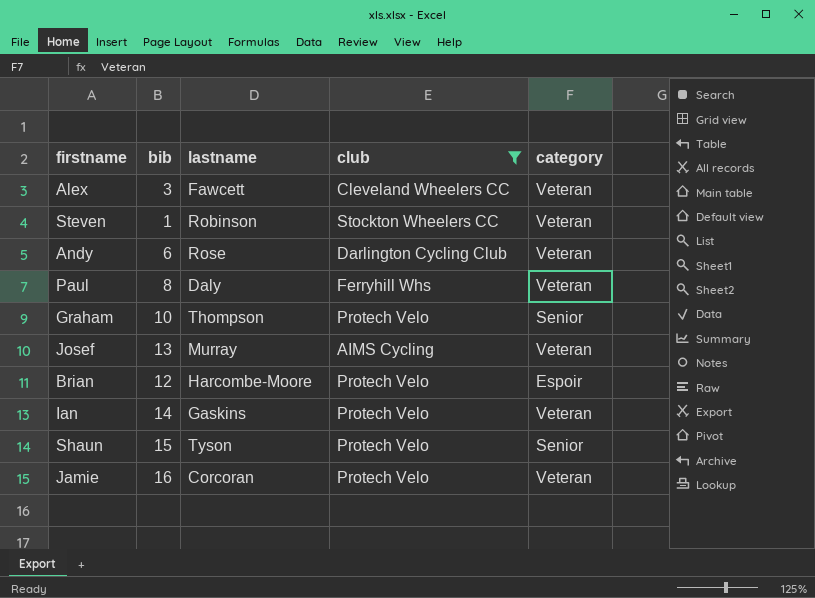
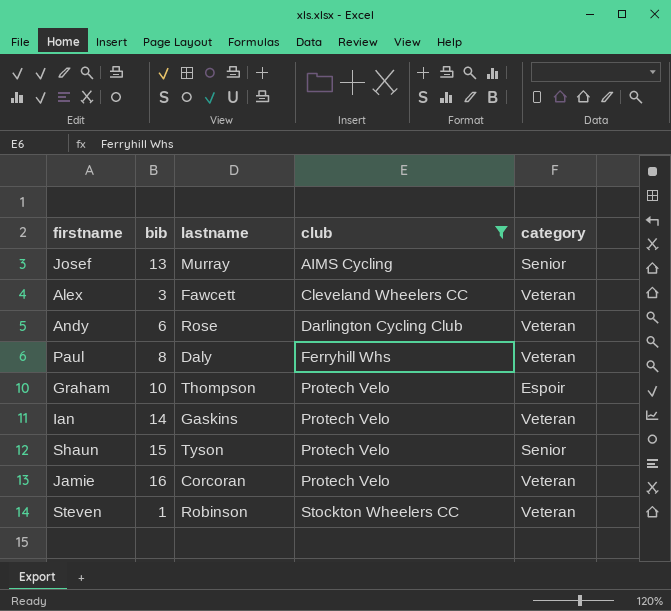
row order: none -> club ascending
row Brian: 12 | Harcombe-Moore | Protech Velo | Espoir -> none
Josef | category: Veteran -> Senior
Graham | category: Senior -> Espoir

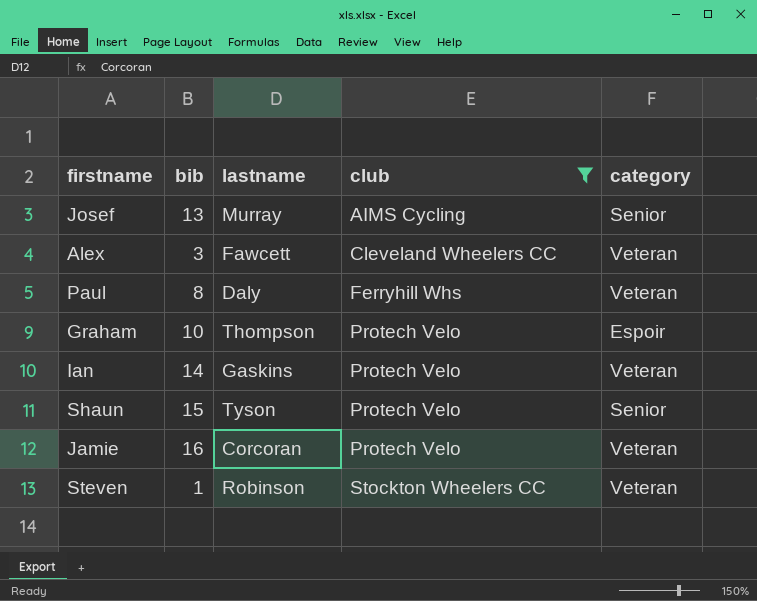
row Andy: 6 | Rose | Darlington Cycling Club | Veteran -> none

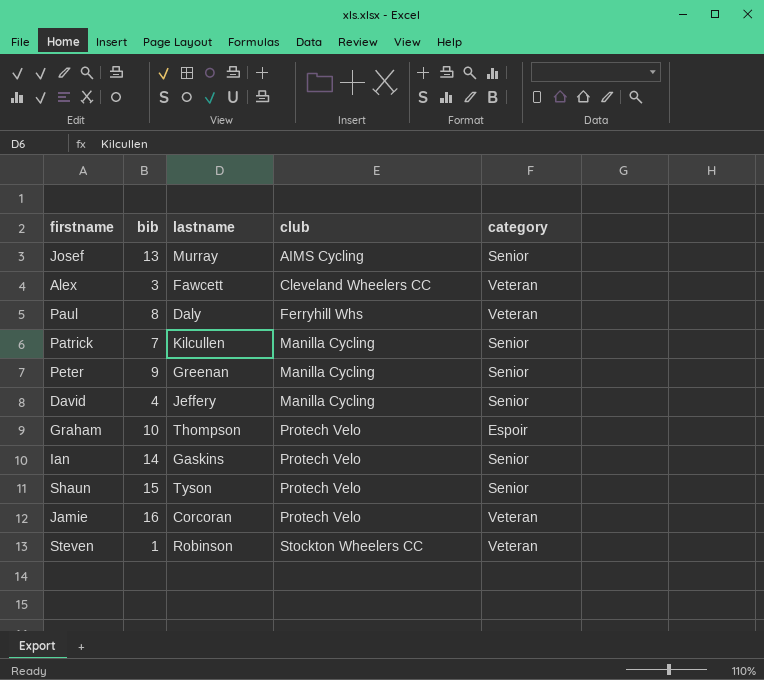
filter: club != Manilla Cycling -> none
Ian | category: Veteran -> Senior

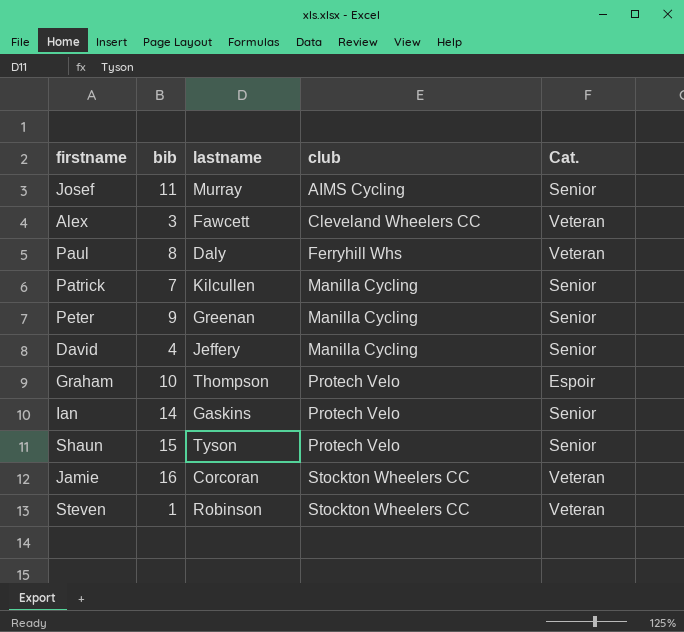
column name: category -> Cat.
Josef | bib: 13 -> 11
Jamie | club: Protech Velo -> Stockton Wheelers CC

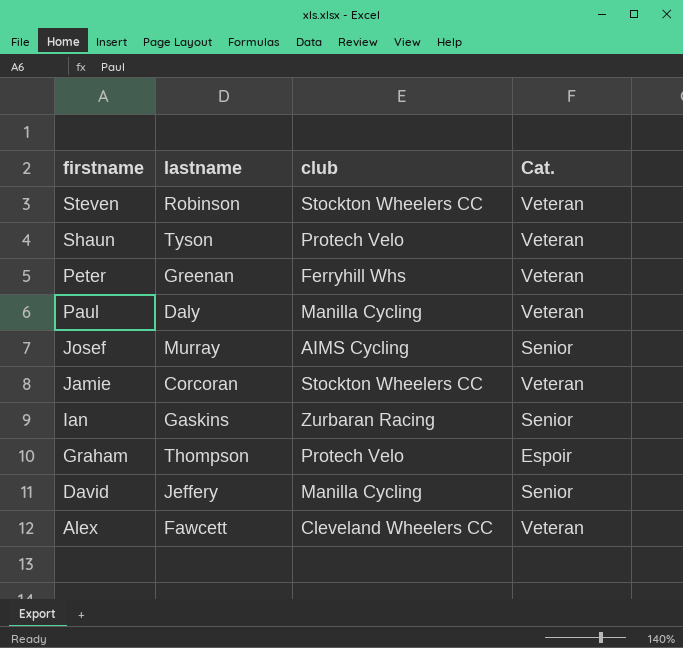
row order: club ascending -> firstname descending
column bib | position: 2 -> none
row Patrick: 7 | Kilcullen | Manilla Cycling | Senior -> none
Shaun | Cat.: Senior -> Veteran
Peter | club: Manilla Cycling -> Ferryhill Whs
Peter | Cat.: Senior -> Veteran
Paul | club: Ferryhill Whs -> Manilla Cycling
Ian | club: Protech Velo -> Zurbaran Racing

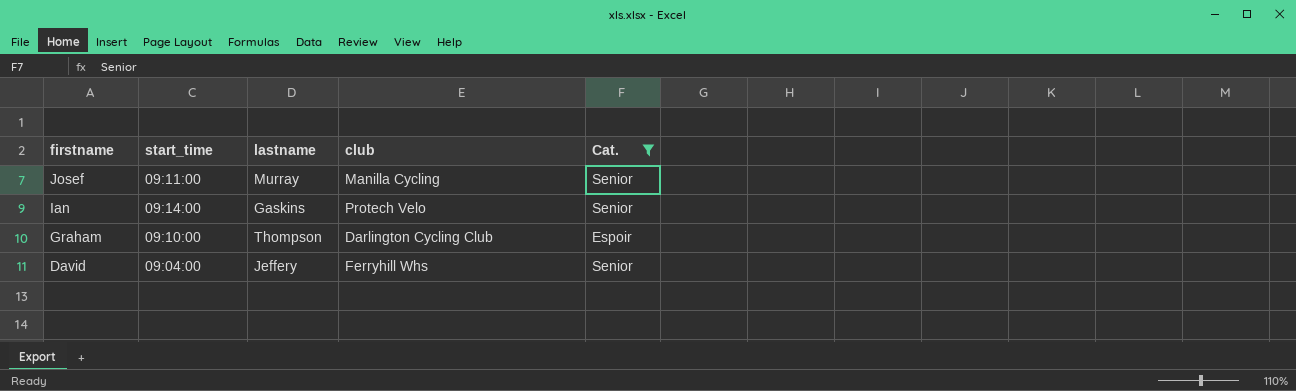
filter: none -> Cat. != Veteran
column start_time | position: none -> 2
Josef | club: AIMS Cycling -> Manilla Cycling
Ian | club: Zurbaran Racing -> Protech Velo
Graham | club: Protech Velo -> Darlington Cycling Club
David | club: Manilla Cycling -> Ferryhill Whs

